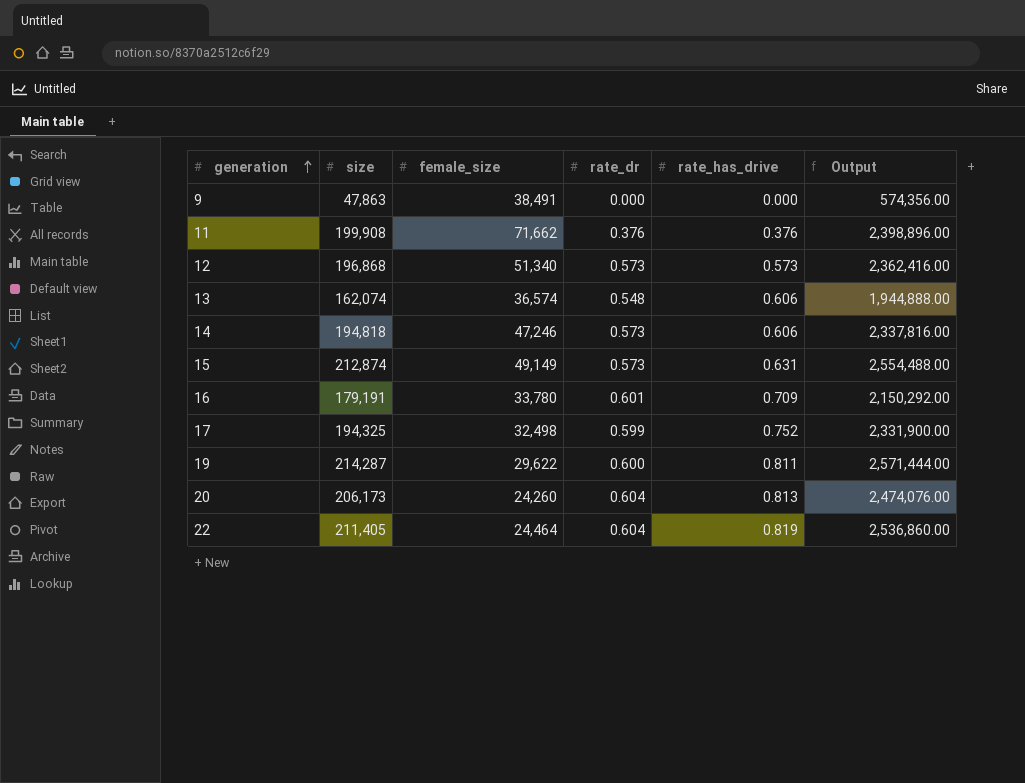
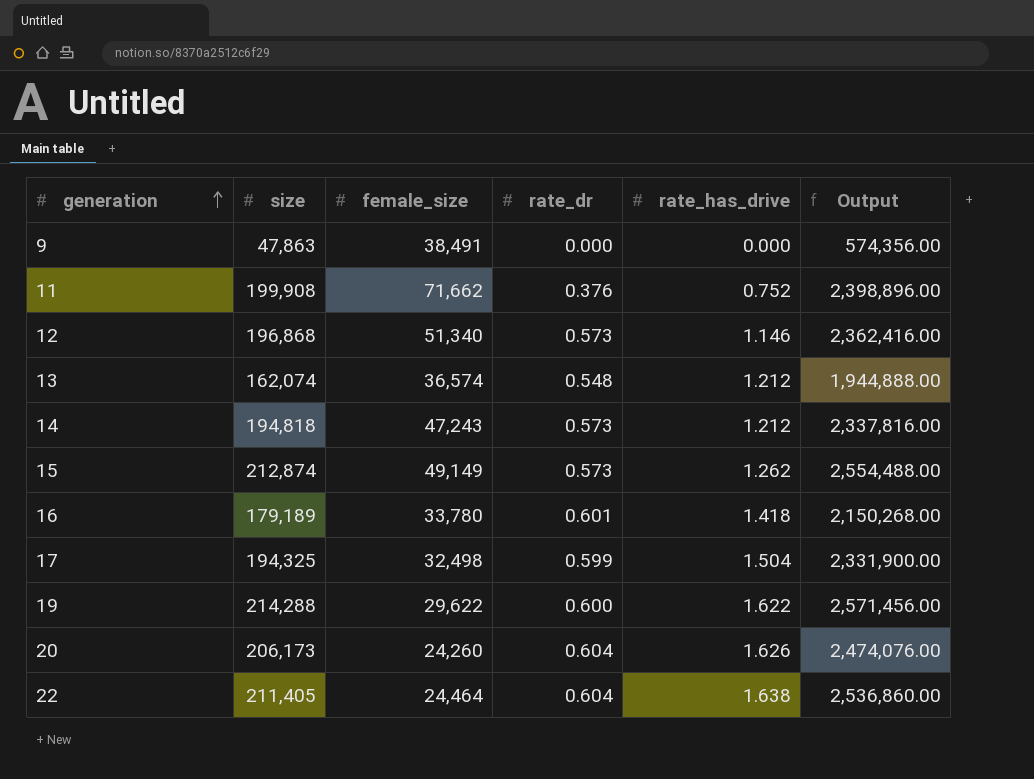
11 | rate_has_drive: 0.376 -> 0.752
12 | rate_has_drive: 0.573 -> 1.146
13 | rate_has_drive: 0.606 -> 1.212
14 | female_size: 47,246 -> 47,243
14 | rate_has_drive: 0.606 -> 1.212
15 | rate_has_drive: 0.631 -> 1.262
16 | size: 179,191 -> 179,189
16 | rate_has_drive: 0.709 -> 1.418
16 | Output: 2,150,292.00 -> 2,150,268.00
17 | rate_has_drive: 0.752 -> 1.504
19 | size: 214,287 -> 214,288
19 | rate_has_drive: 0.811 -> 1.622
19 | Output: 2,571,444.00 -> 2,571,456.00
20 | rate_has_drive: 0.813 -> 1.626
22 | rate_has_drive: 0.819 -> 1.638

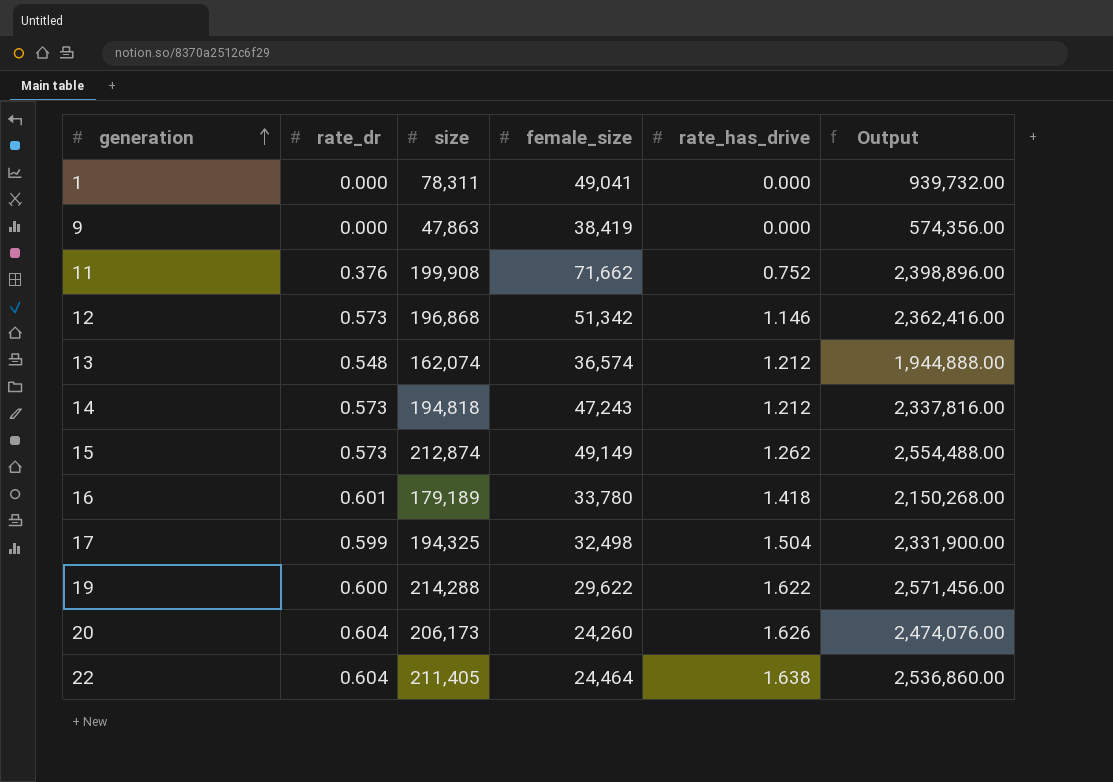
column rate_dr | position: 4 -> 2
row 1: none -> 0.000 | 78,311 | 49,041 | 0.000 | 939,732.00
9 | female_size: 38,491 -> 38,419
12 | female_size: 51,340 -> 51,342

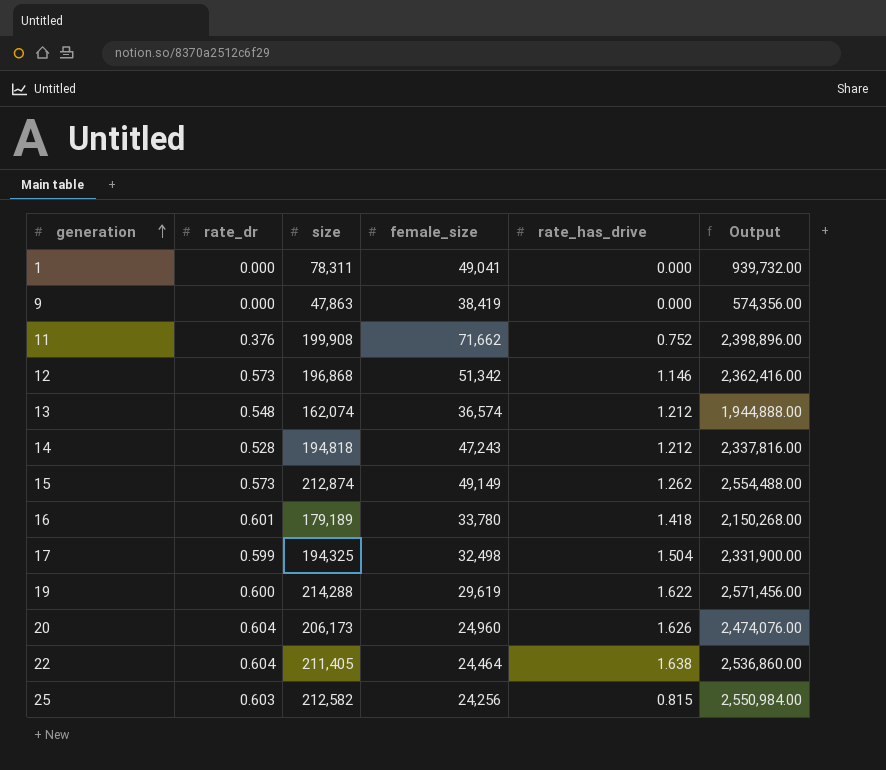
14 | rate_dr: 0.573 -> 0.528
19 | female_size: 29,622 -> 29,619
20 | female_size: 24,260 -> 24,960
row 25: none -> 0.603 | 212,582 | 24,256 | 0.815 | 2,550,984.00

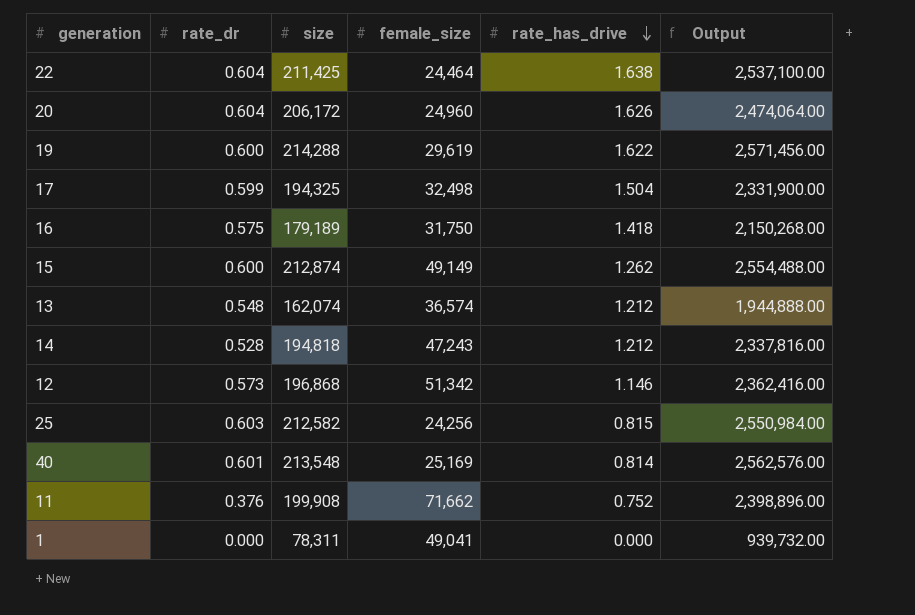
row order: generation ascending -> rate_has_drive descending
row 9: 0.000 | 47,863 | 38,419 | 0.000 | 574,356.00 -> none
22 | size: 211,405 -> 211,425
22 | Output: 2,536,860.00 -> 2,537,100.00
20 | size: 206,173 -> 206,172
20 | Output: 2,474,076.00 -> 2,474,064.00
16 | rate_dr: 0.601 -> 0.575
16 | female_size: 33,780 -> 31,750
15 | rate_dr: 0.573 -> 0.600
row 40: none -> 0.601 | 213,548 | 25,169 | 0.814 | 2,562,576.00

